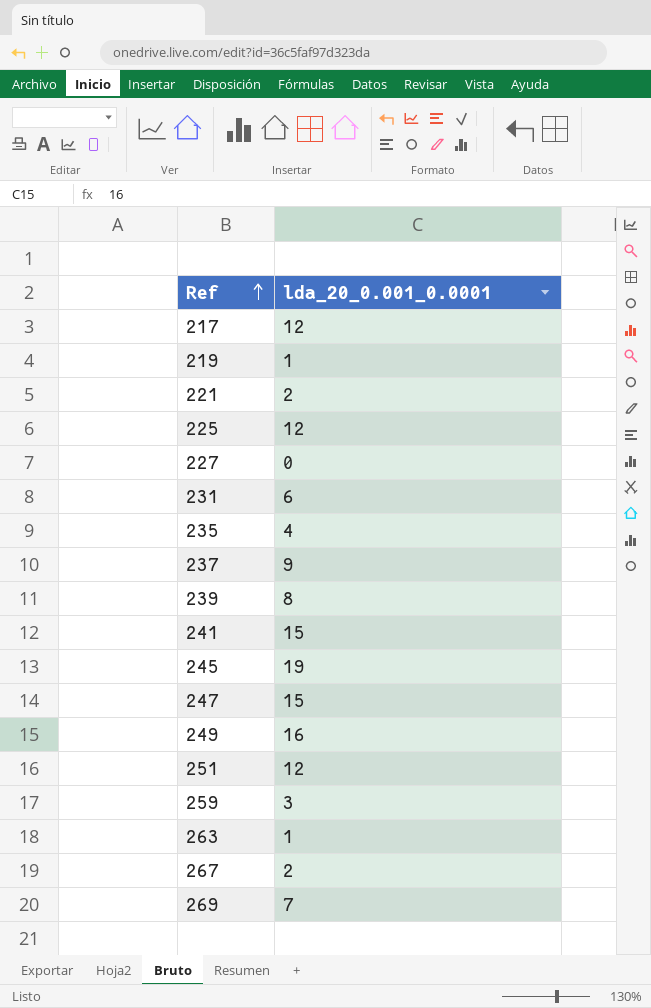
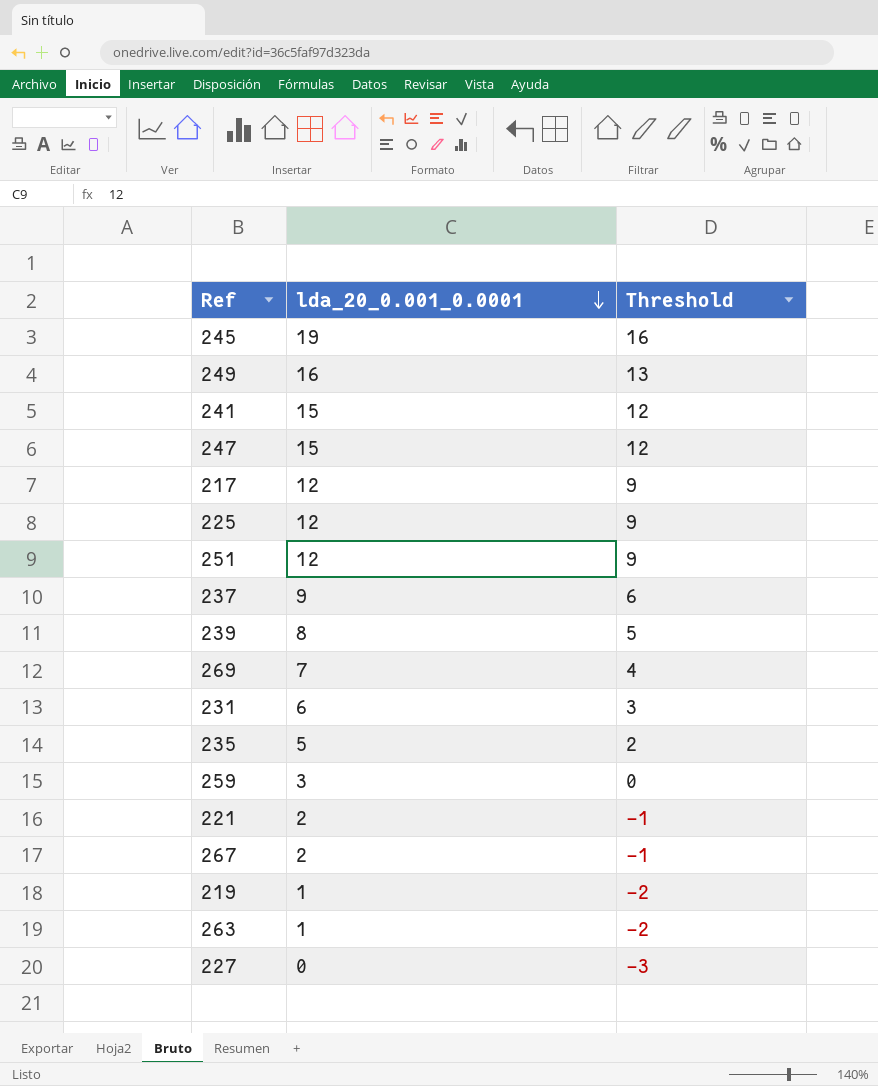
row order: Ref ascending -> lda_20_0.001_0.0001 descending
column Threshold | formula: none -> [lda_20_0.001_0.0001] - 3
235 | lda_20_0.001_0.0001: 4 -> 5

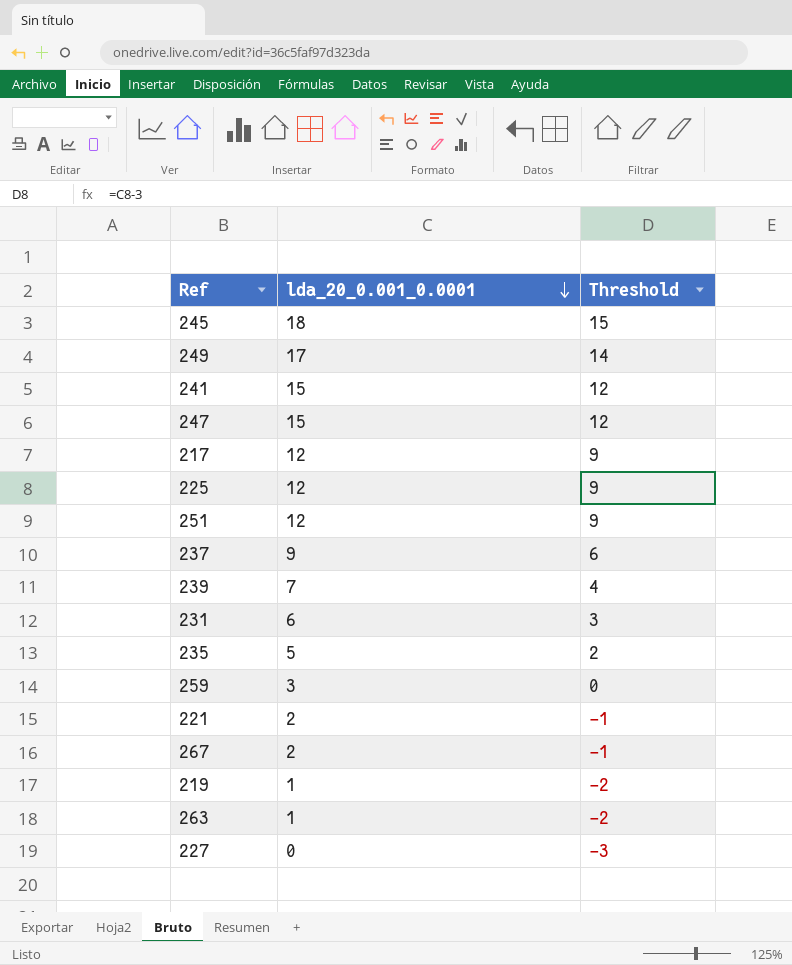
row 269: 7 | 4 -> none
245 | lda_20_0.001_0.0001: 19 -> 18
245 | Threshold: 16 -> 15
249 | lda_20_0.001_0.0001: 16 -> 17
249 | Threshold: 13 -> 14
239 | lda_20_0.001_0.0001: 8 -> 7
239 | Threshold: 5 -> 4

